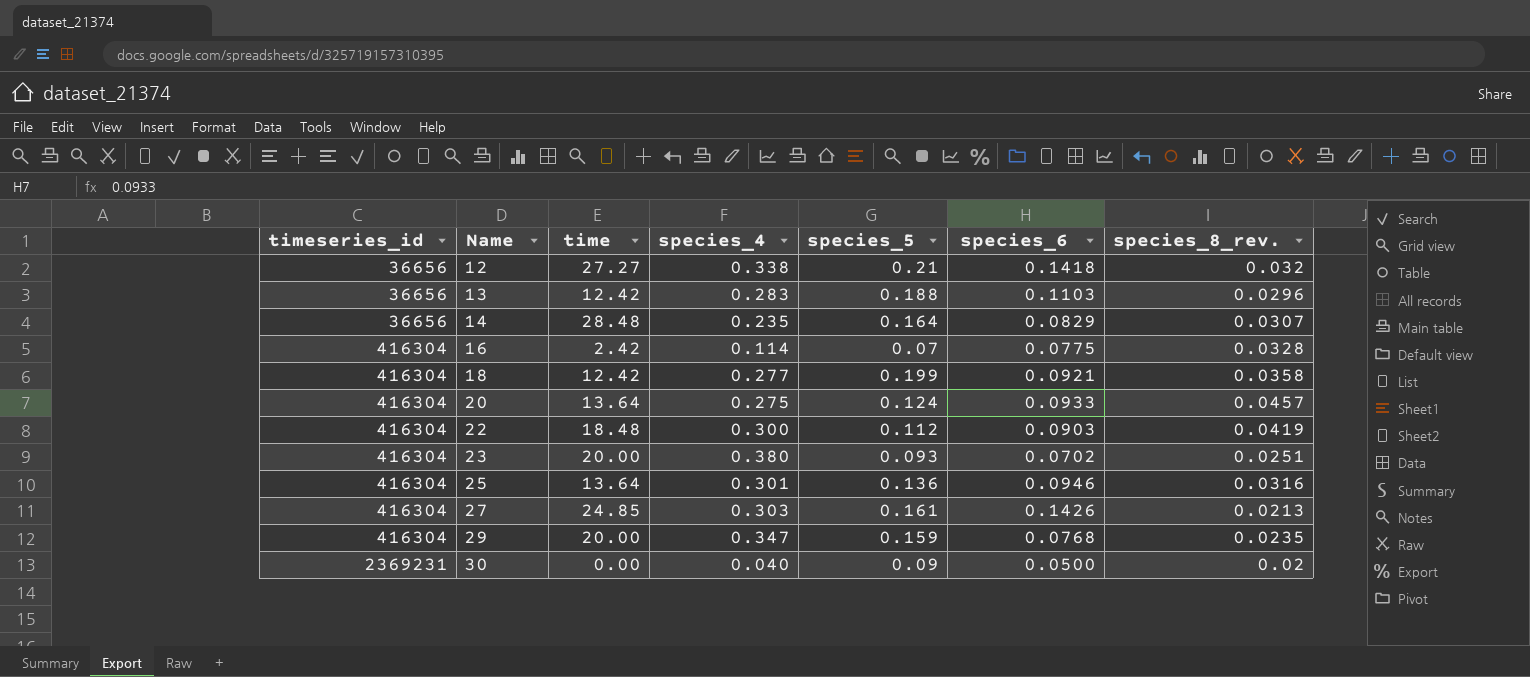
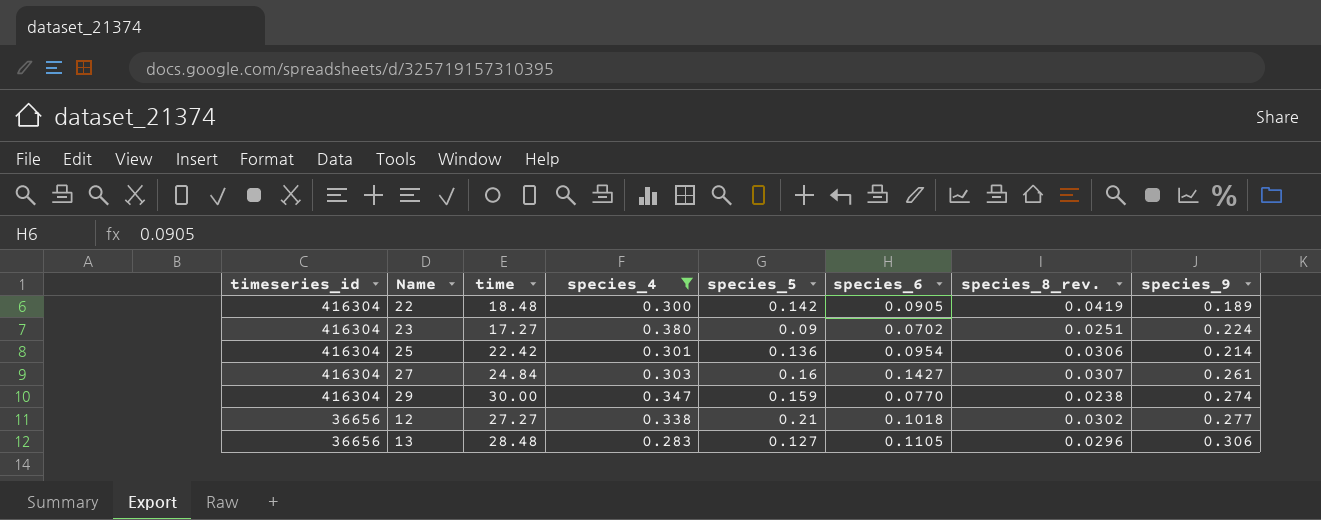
filter: none -> species_4 >= 0.283
row order: timeseries_id ascending -> timeseries_id descending
column species_9 | position: none -> 8
22 | species_5: 0.112 -> 0.142
22 | species_6: 0.0903 -> 0.0905
23 | time: 20.00 -> 17.27
23 | species_5: 0.093 -> 0.09
25 | time: 13.64 -> 22.42
25 | species_6: 0.0946 -> 0.0954
25 | species_8_rev.: 0.0316 -> 0.0306
27 | time: 24.85 -> 24.84
27 | species_5: 0.161 -> 0.16
27 | species_6: 0.1426 -> 0.1427
27 | species_8_rev.: 0.0213 -> 0.0307
29 | time: 20.00 -> 30.00
29 | species_6: 0.0768 -> 0.0770
29 | species_8_rev.: 0.0235 -> 0.0238
12 | species_6: 0.1418 -> 0.1018
12 | species_8_rev.: 0.032 -> 0.0302
13 | time: 12.42 -> 28.48
13 | species_5: 0.188 -> 0.127
13 | species_6: 0.1103 -> 0.1105

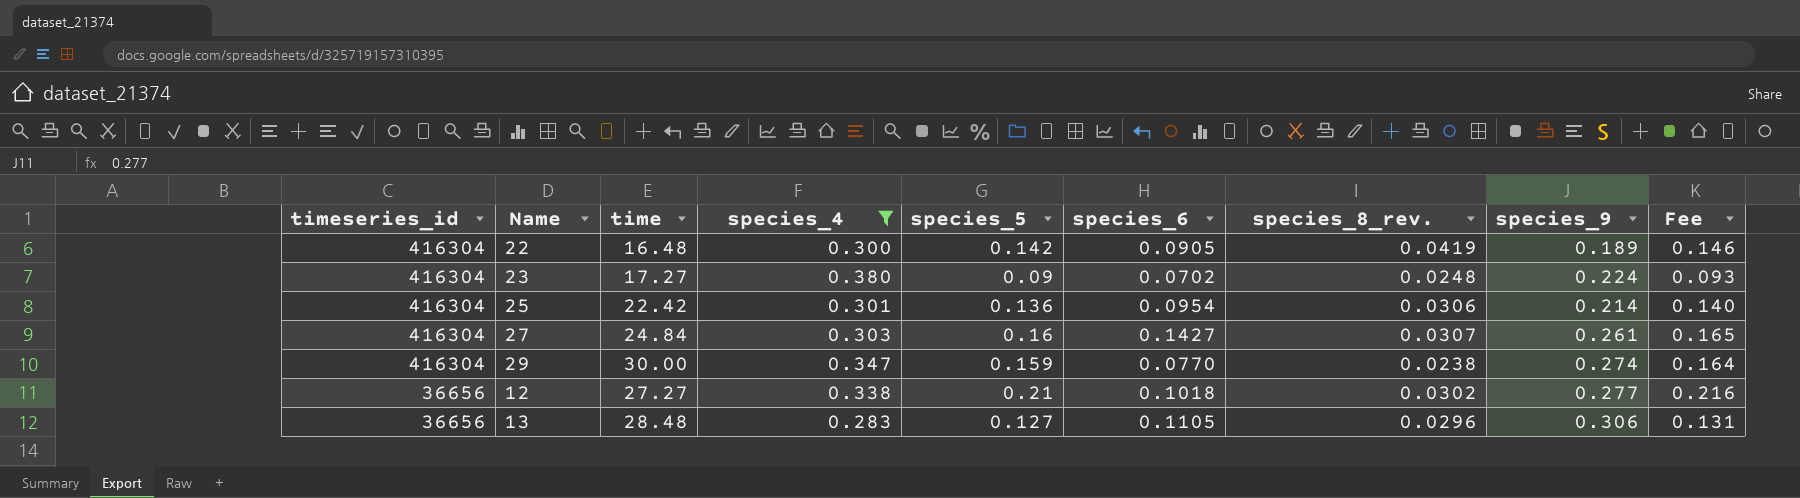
column Fee | formula: none -> [species_5] * 1.03
22 | time: 18.48 -> 16.48
23 | species_8_rev.: 0.0251 -> 0.0248

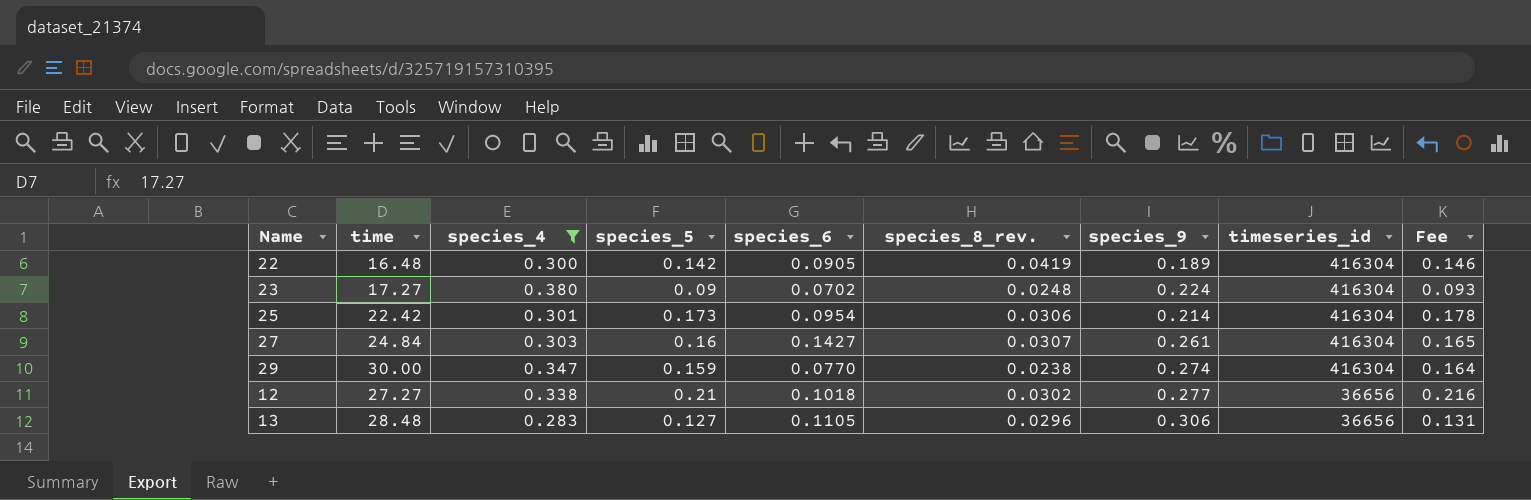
column timeseries_id | position: 1 -> 8
25 | species_5: 0.136 -> 0.173
25 | Fee: 0.140 -> 0.178

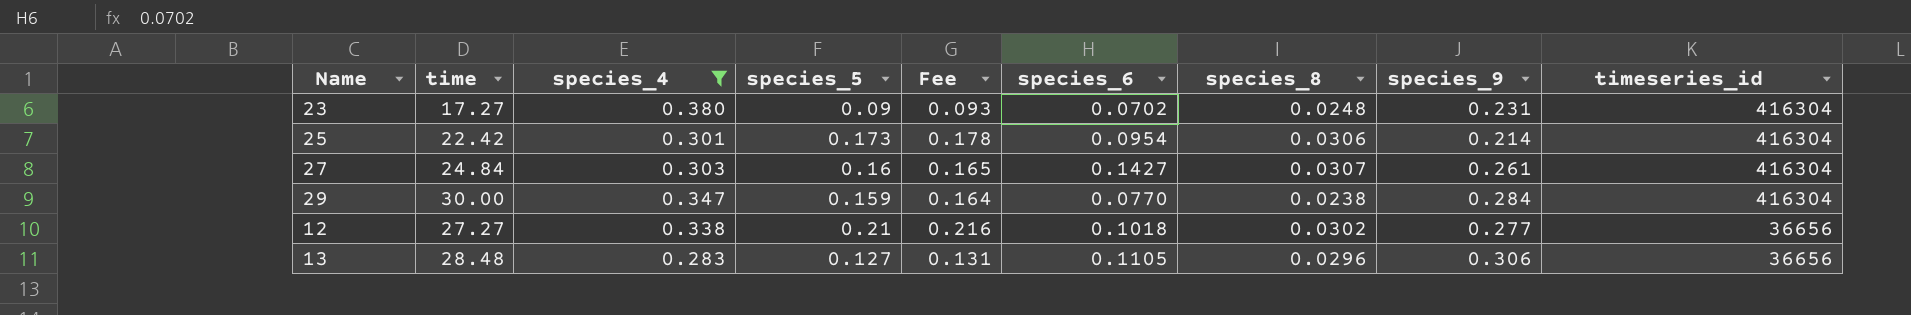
column Fee | position: 9 -> 5
column name: species_8_rev. -> species_8
row 22: 16.48 | 0.300 | 0.142 | 0.0905 | 0.0419 | 0.189 | 416304 | 0.146 -> none
23 | species_9: 0.224 -> 0.231
29 | species_9: 0.274 -> 0.284

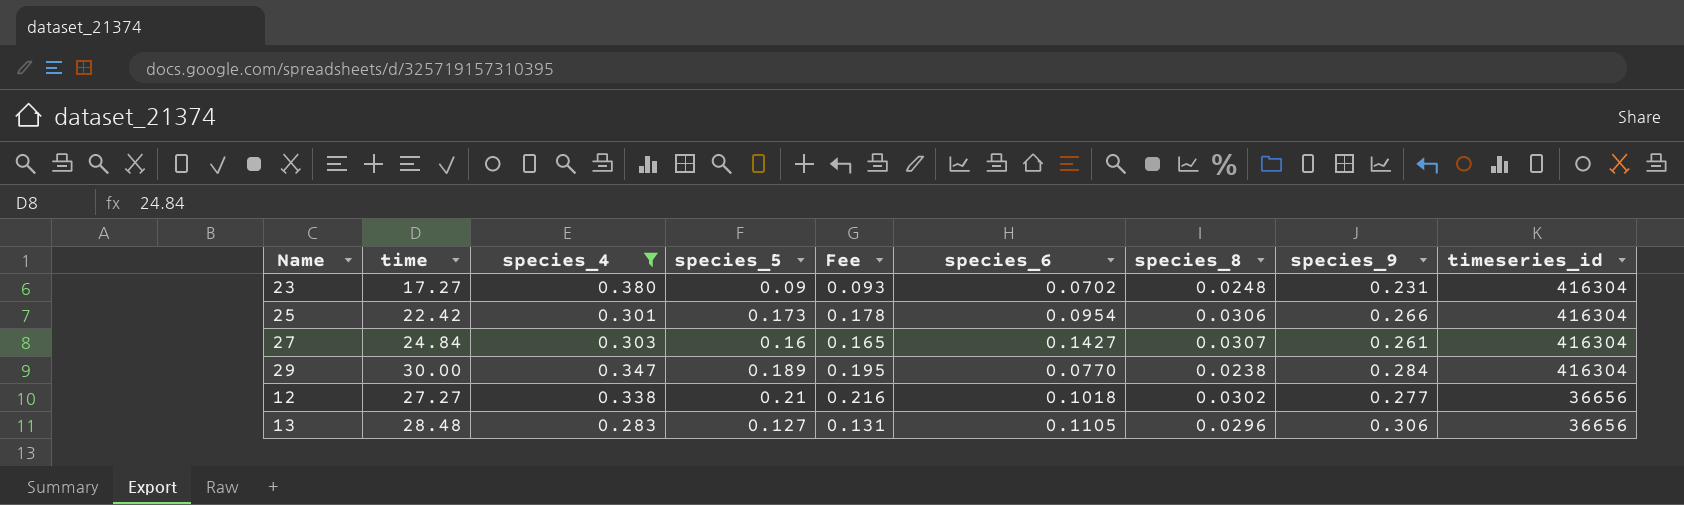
25 | species_9: 0.214 -> 0.266
29 | species_5: 0.159 -> 0.189
29 | Fee: 0.164 -> 0.195

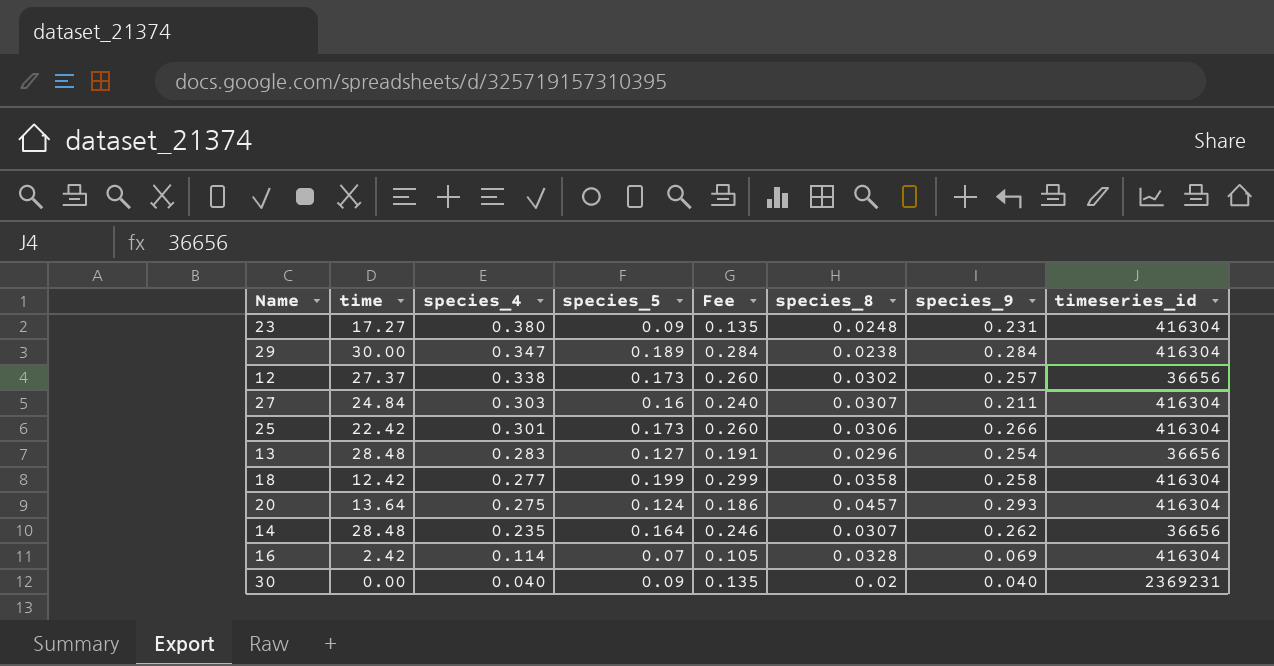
filter: species_4 >= 0.283 -> none
row order: timeseries_id descending -> species_4 descending
column species_6 | position: 6 -> none
column Fee | formula: [species_5] * 1.03 -> [species_5] * 1.5
12 | time: 27.27 -> 27.37
12 | species_5: 0.21 -> 0.173
12 | species_9: 0.277 -> 0.257
27 | species_9: 0.261 -> 0.211
13 | species_9: 0.306 -> 0.254

